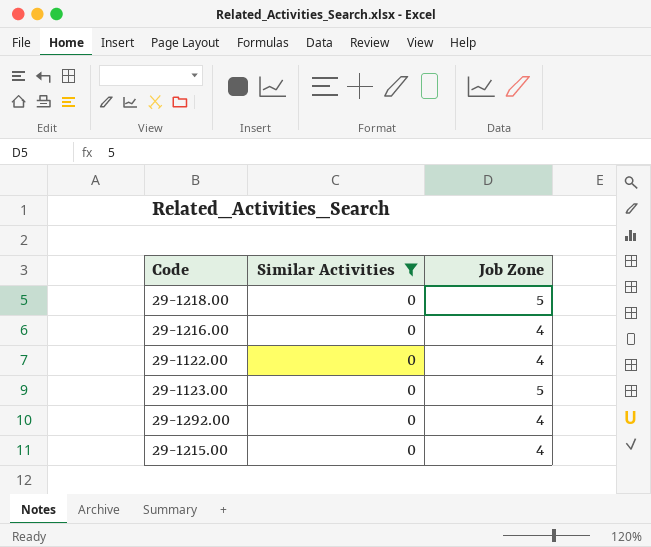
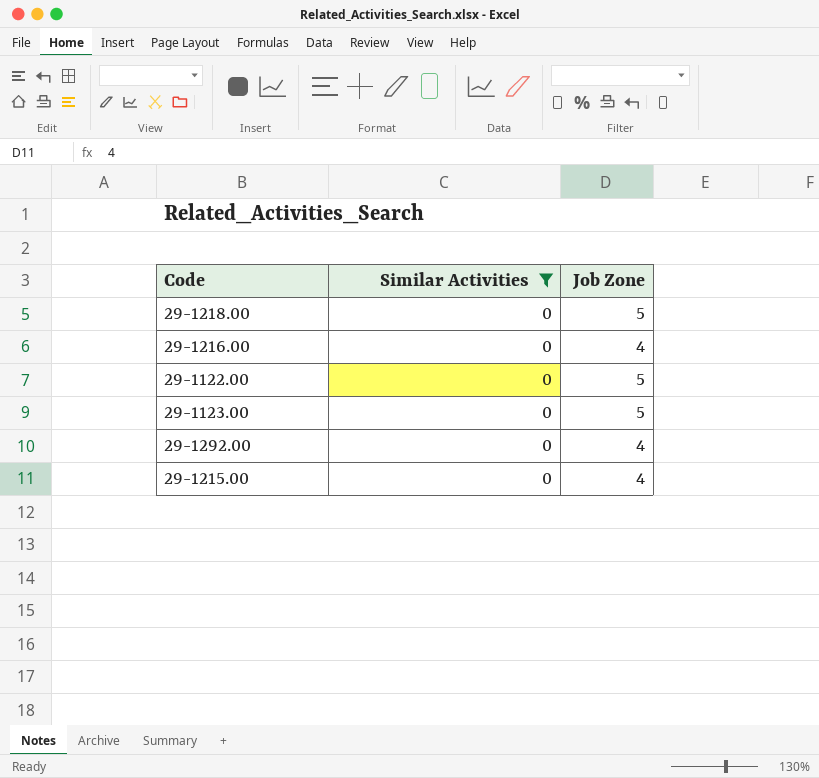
29-1122.00 | Job Zone: 4 -> 5

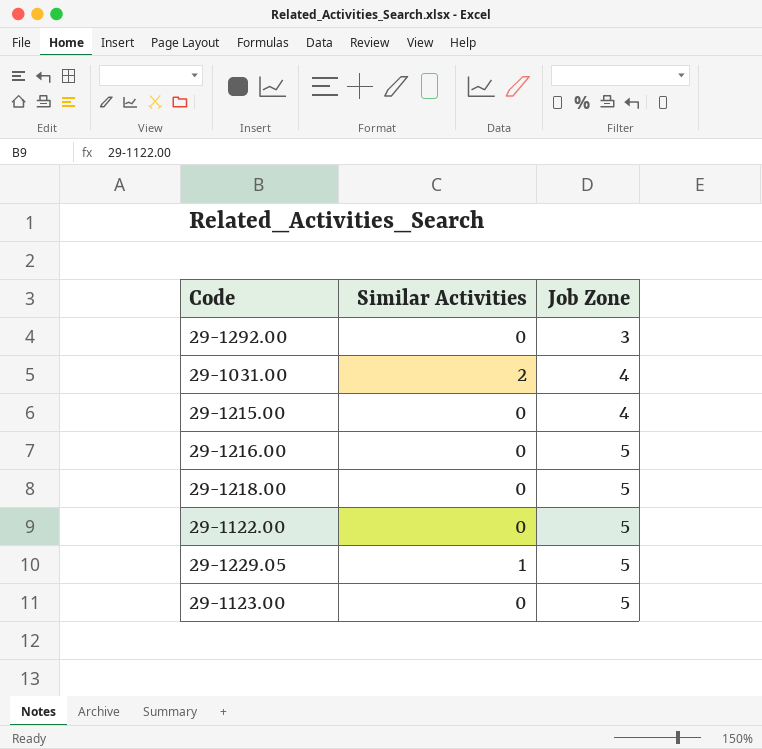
filter: Similar Activities = 0 -> none
row order: none -> Job Zone ascending
29-1292.00 | Job Zone: 4 -> 3
29-1216.00 | Job Zone: 4 -> 5

